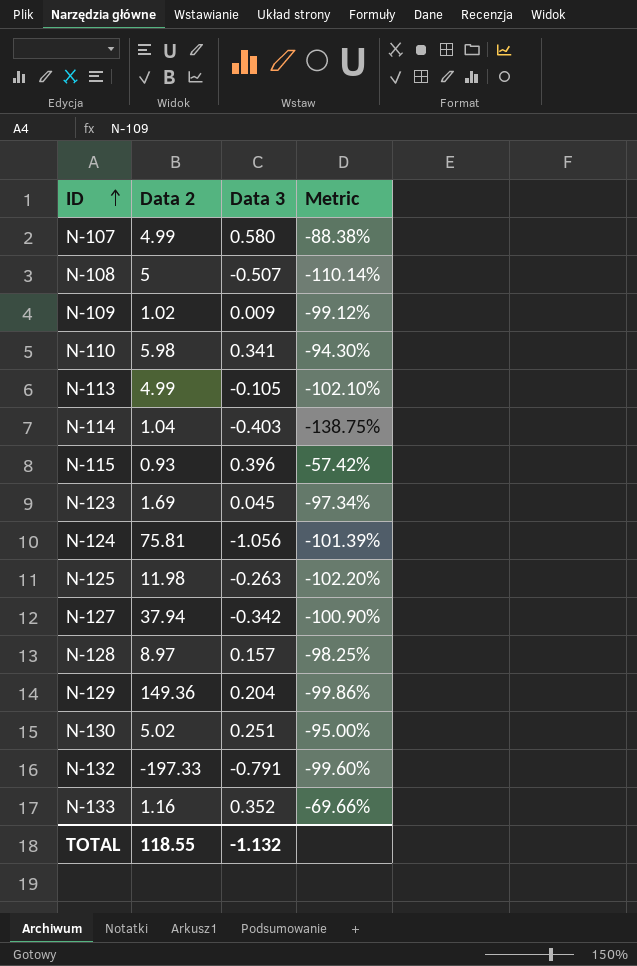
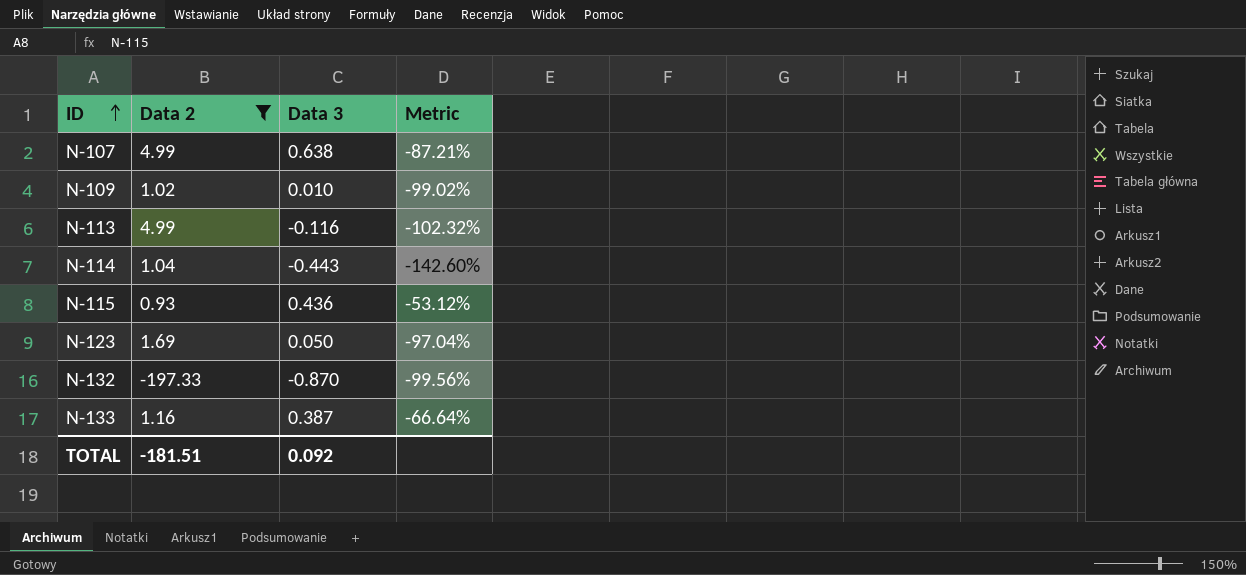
filter: none -> Data 2 <= 4.99
N-107 | Data 3: 0.580 -> 0.638
N-107 | Metric: -88.38% -> -87.21%
N-109 | Data 3: 0.009 -> 0.010
N-109 | Metric: -99.12% -> -99.02%
N-113 | Data 3: -0.105 -> -0.116
N-113 | Metric: -102.10% -> -102.32%
N-114 | Data 3: -0.403 -> -0.443
N-114 | Metric: -138.75% -> -142.60%
N-115 | Data 3: 0.396 -> 0.436
N-115 | Metric: -57.42% -> -53.12%
N-123 | Data 3: 0.045 -> 0.050
N-123 | Metric: -97.34% -> -97.04%
N-132 | Data 3: -0.791 -> -0.870
N-132 | Metric: -99.60% -> -99.56%
N-133 | Data 3: 0.352 -> 0.387
N-133 | Metric: -69.66% -> -66.64%
TOTAL | Data 2: 118.55 -> -181.51
TOTAL | Data 3: -1.132 -> 0.092

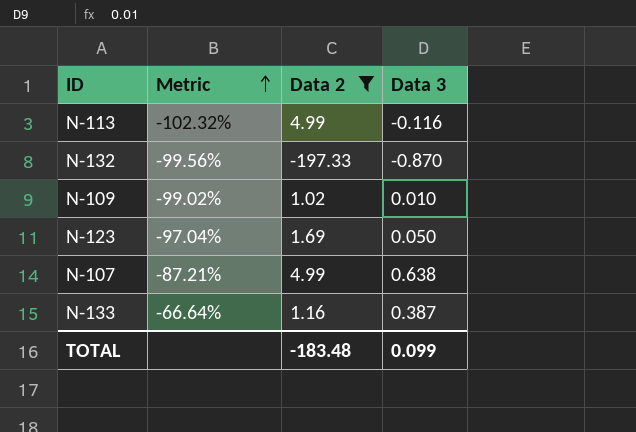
row order: ID ascending -> Metric ascending
column Metric | position: 4 -> 2
row N-114: 1.04 | -0.443 | -142.60% -> none
row N-115: 0.93 | 0.436 | -53.12% -> none
TOTAL | Data 2: -181.51 -> -183.48
TOTAL | Data 3: 0.092 -> 0.099

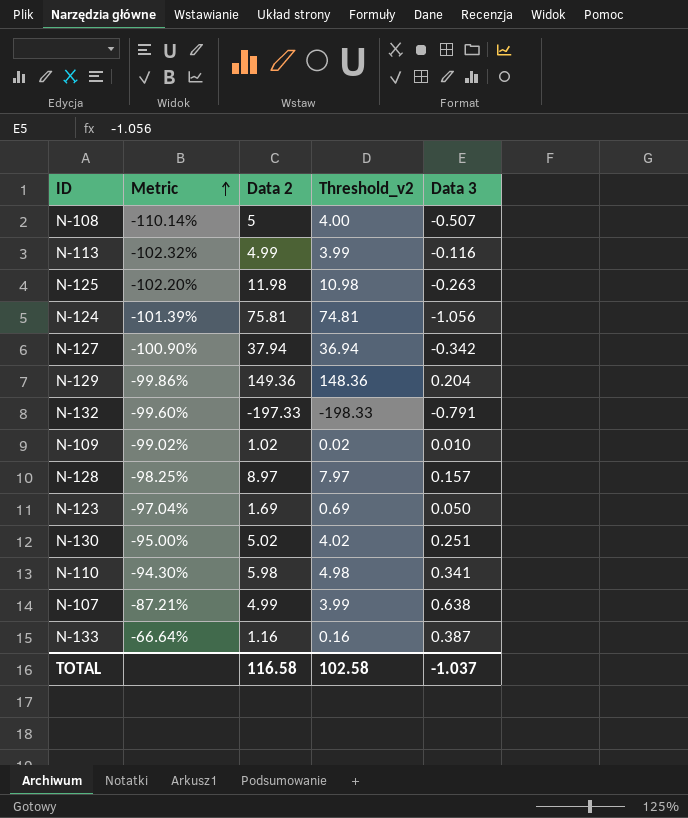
filter: Data 2 <= 4.99 -> none
column Threshold_v2 | formula: none -> [Data 2] - 1
N-132 | Metric: -99.56% -> -99.60%
N-132 | Data 3: -0.870 -> -0.791
TOTAL | Data 2: -183.48 -> 116.58
TOTAL | Data 3: 0.099 -> -1.037

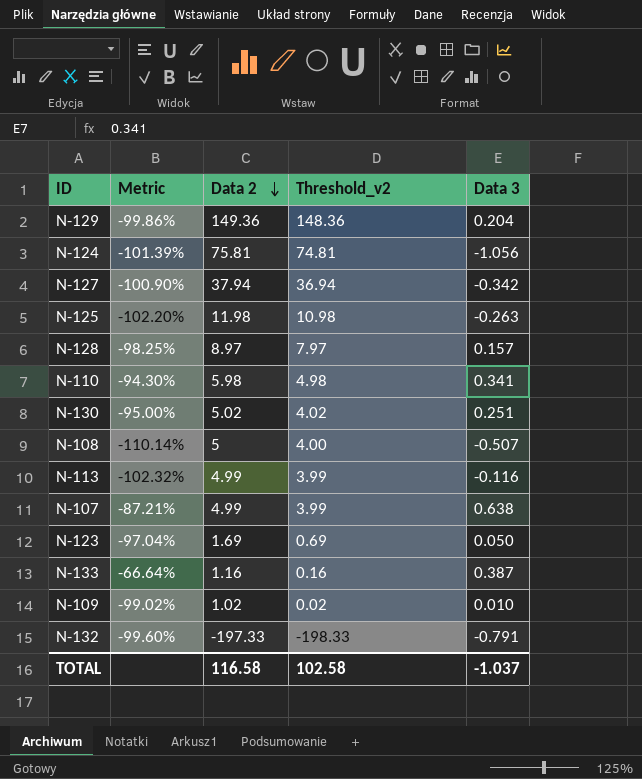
row order: Metric ascending -> Data 2 descending

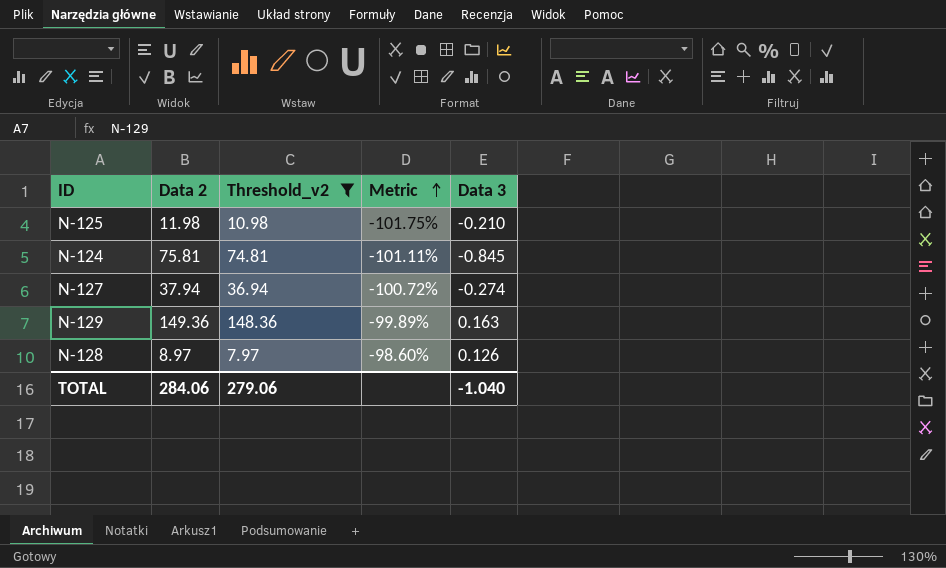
filter: none -> Threshold_v2 >= 7.97
row order: Data 2 descending -> Metric ascending
column Metric | position: 2 -> 4
N-125 | Metric: -102.20% -> -101.75%
N-125 | Data 3: -0.263 -> -0.210
N-124 | Metric: -101.39% -> -101.11%
N-124 | Data 3: -1.056 -> -0.845
N-127 | Metric: -100.90% -> -100.72%
N-127 | Data 3: -0.342 -> -0.274
N-129 | Metric: -99.86% -> -99.89%
N-129 | Data 3: 0.204 -> 0.163
N-128 | Metric: -98.25% -> -98.60%
N-128 | Data 3: 0.157 -> 0.126
TOTAL | Data 2: 116.58 -> 284.06
TOTAL | Threshold_v2: 102.58 -> 279.06
TOTAL | Data 3: -1.037 -> -1.040

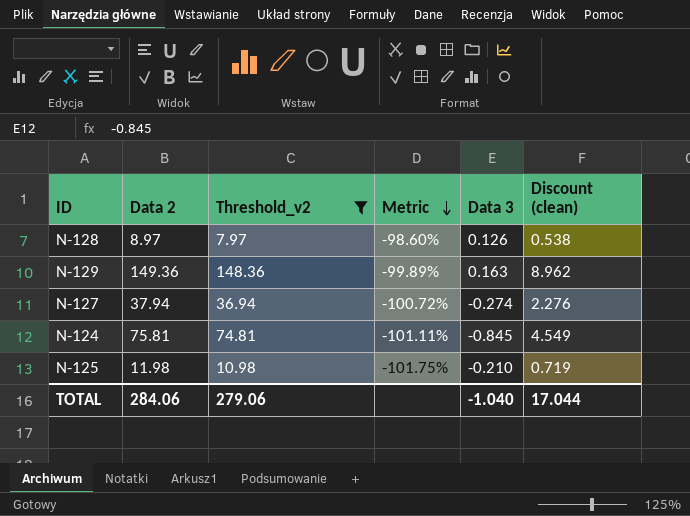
row order: Metric ascending -> Metric descending
column Discount (clean) | formula: none -> [Data 2] * 0.06

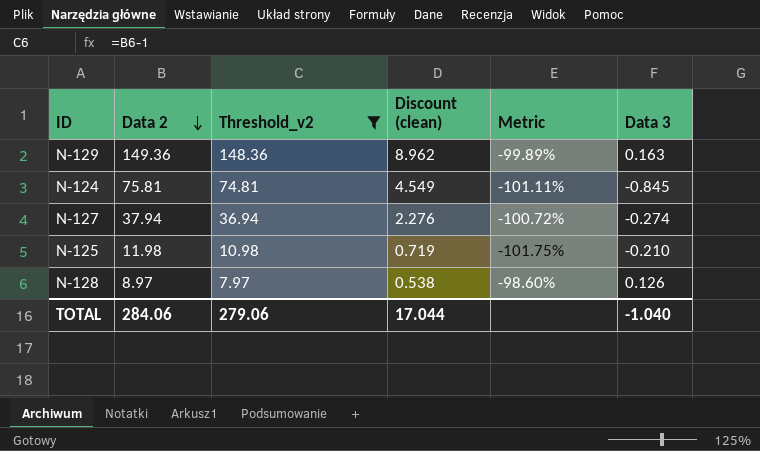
row order: Metric descending -> Data 2 descending
column Discount (clean) | position: 6 -> 4

